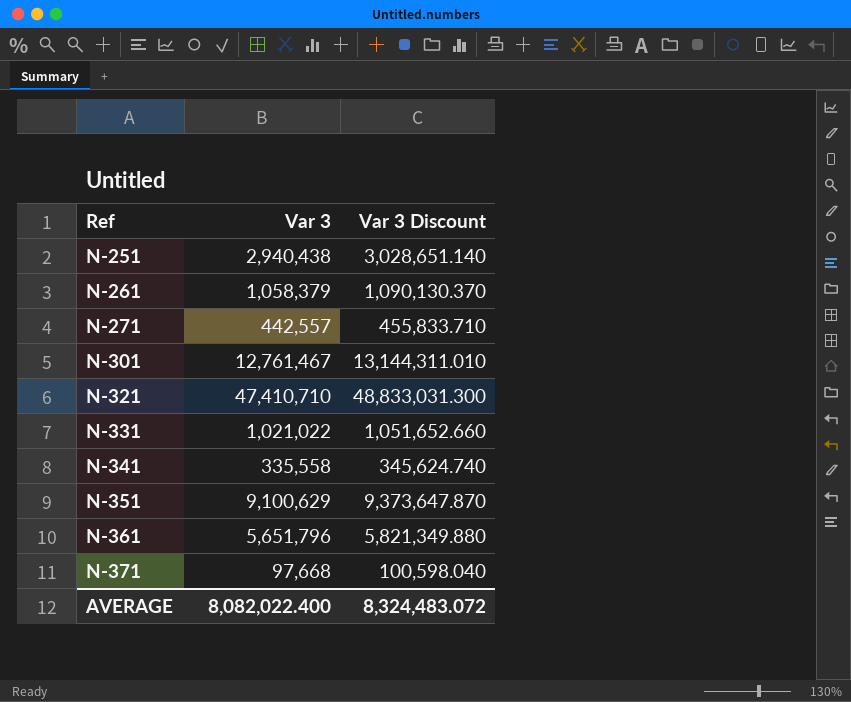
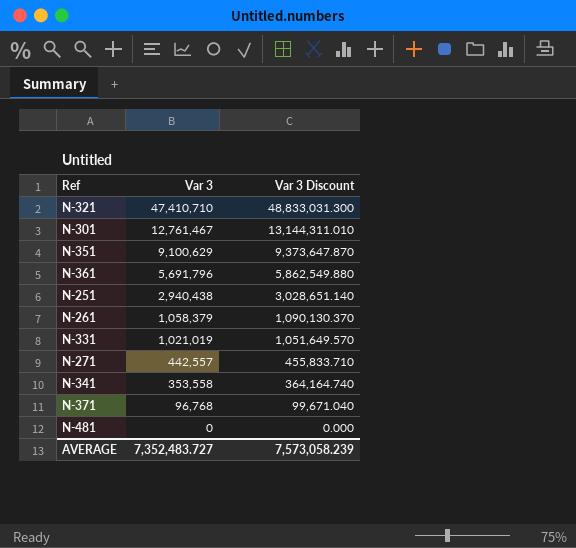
row order: Ref ascending -> Var 3 descending
N-361 | Var 3: 5,651,796 -> 5,691,796
N-361 | Var 3 Discount: 5,821,349.880 -> 5,862,549.880
N-331 | Var 3: 1,021,022 -> 1,021,019
N-331 | Var 3 Discount: 1,051,652.660 -> 1,051,649.570
N-341 | Var 3: 335,558 -> 353,558
N-341 | Var 3 Discount: 345,624.740 -> 364,164.740
N-371 | Var 3: 97,668 -> 96,768
N-371 | Var 3 Discount: 100,598.040 -> 99,671.040
row N-481: none -> 0 | 0.000
AVERAGE | Var 3: 8,082,022.400 -> 7,352,483.727
AVERAGE | Var 3 Discount: 8,324,483.072 -> 7,573,058.239

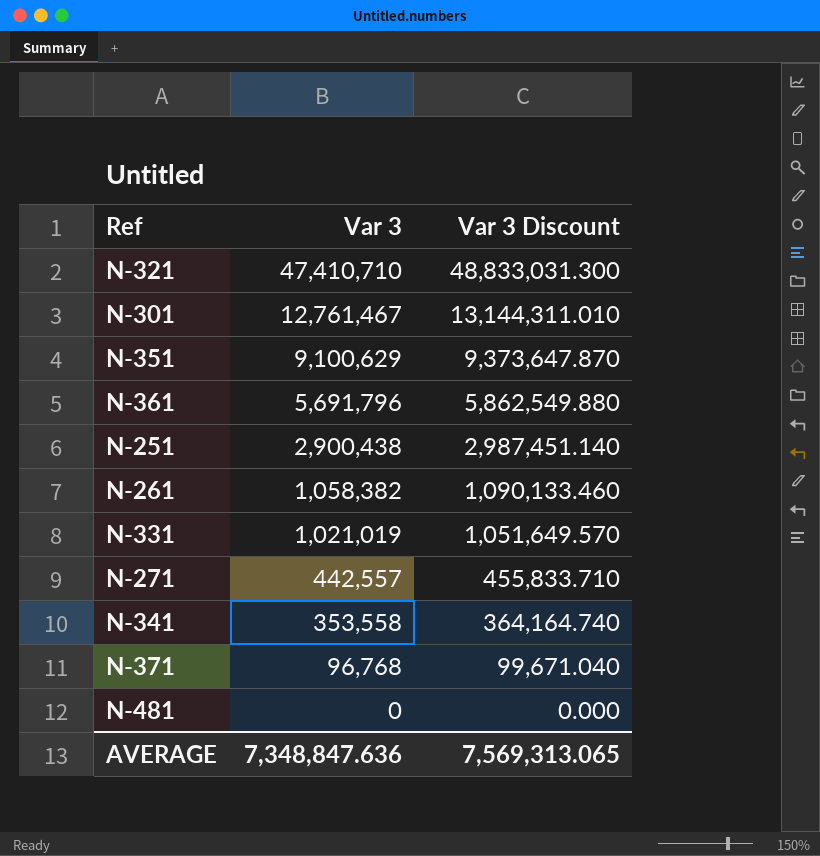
N-251 | Var 3: 2,940,438 -> 2,900,438
N-251 | Var 3 Discount: 3,028,651.140 -> 2,987,451.140
N-261 | Var 3: 1,058,379 -> 1,058,382
N-261 | Var 3 Discount: 1,090,130.370 -> 1,090,133.460
AVERAGE | Var 3: 7,352,483.727 -> 7,348,847.636
AVERAGE | Var 3 Discount: 7,573,058.239 -> 7,569,313.065

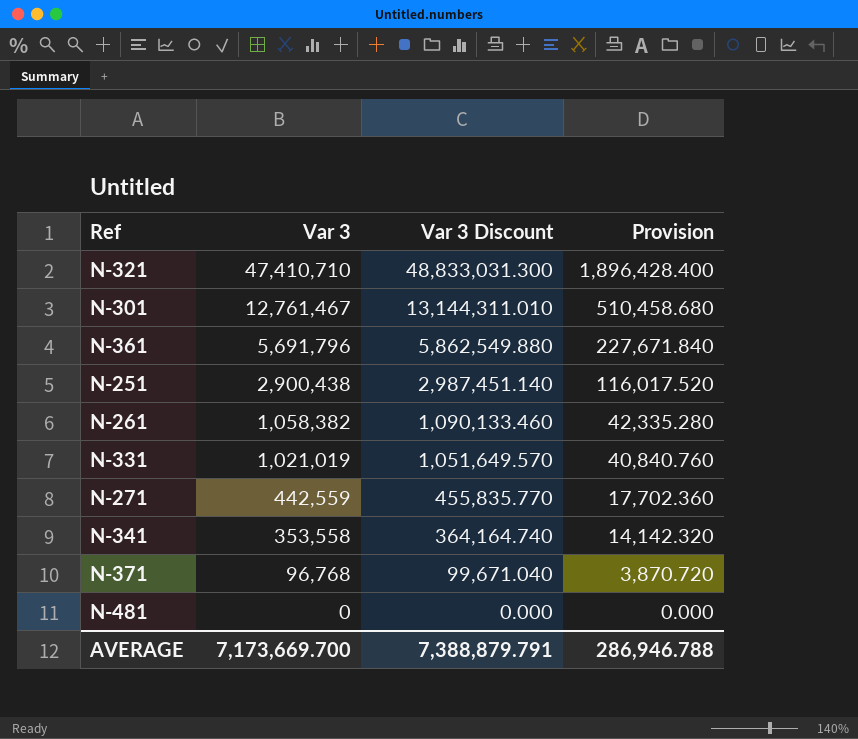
column Provision | formula: none -> [Var 3] * 0.04
row N-351: 9,100,629 | 9,373,647.870 -> none
N-271 | Var 3: 442,557 -> 442,559
N-271 | Var 3 Discount: 455,833.710 -> 455,835.770
AVERAGE | Var 3: 7,348,847.636 -> 7,173,669.700
AVERAGE | Var 3 Discount: 7,569,313.065 -> 7,388,879.791

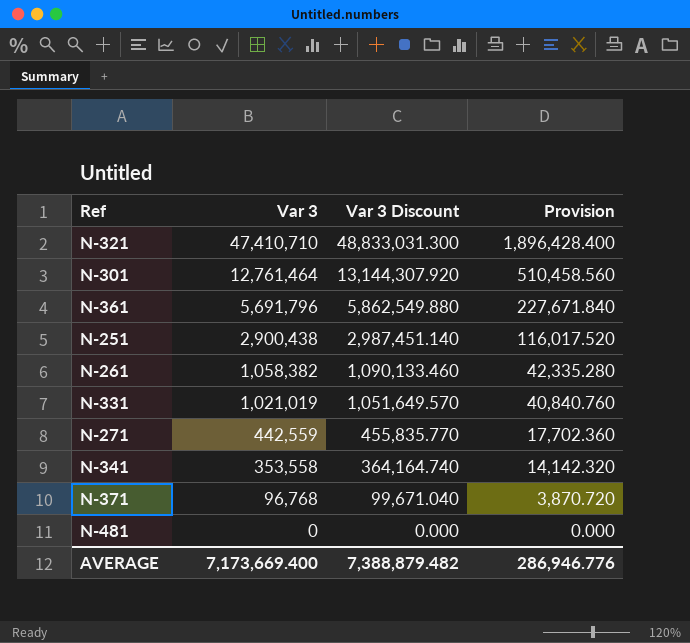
N-301 | Var 3: 12,761,467 -> 12,761,464
N-301 | Var 3 Discount: 13,144,311.010 -> 13,144,307.920
N-301 | Provision: 510,458.680 -> 510,458.560
AVERAGE | Var 3: 7,173,669.700 -> 7,173,669.400
AVERAGE | Var 3 Discount: 7,388,879.791 -> 7,388,879.482
AVERAGE | Provision: 286,946.788 -> 286,946.776

